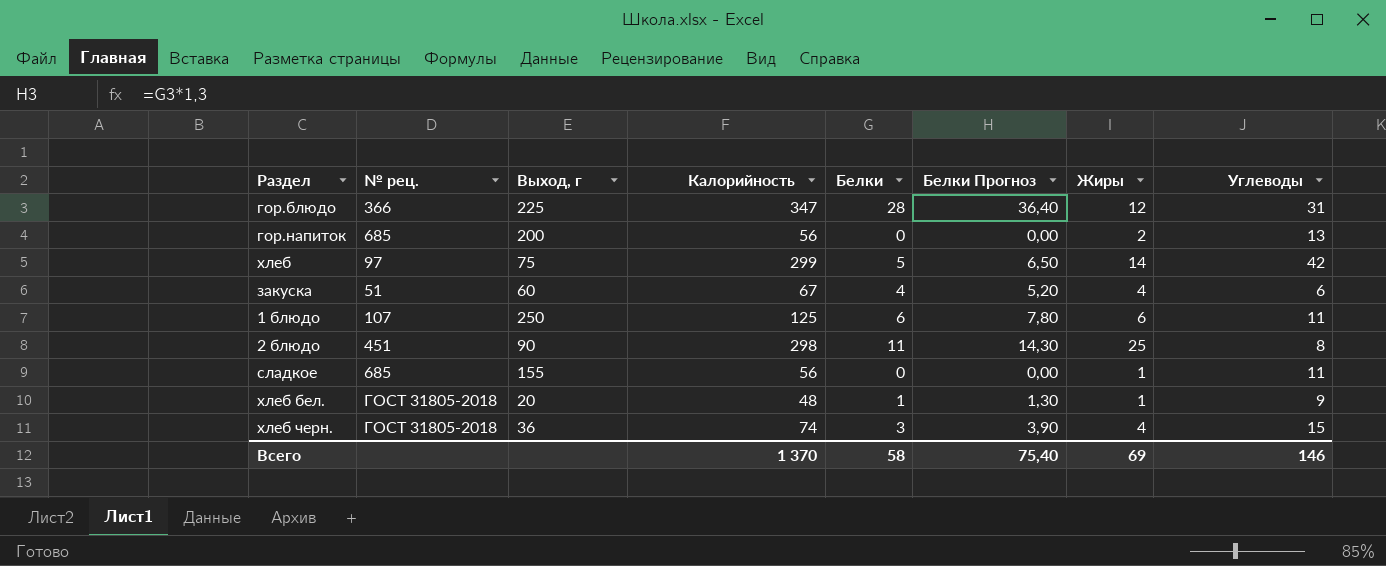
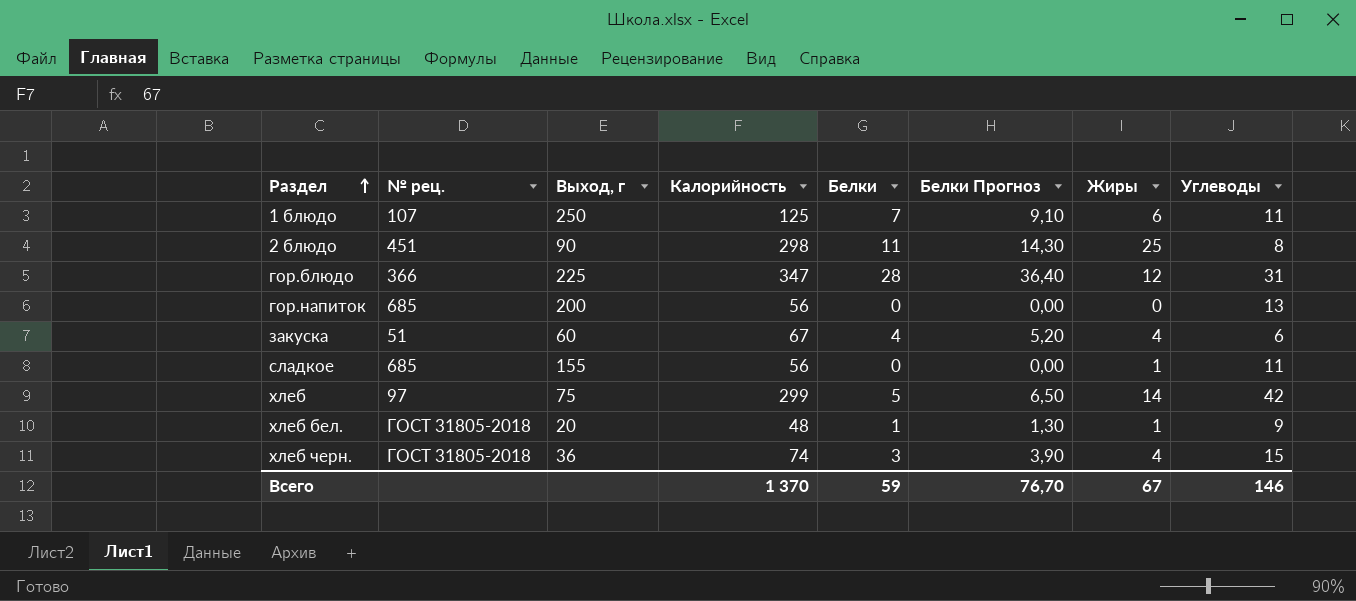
row order: none -> Раздел ascending
1 блюдо | Белки: 6 -> 7
1 блюдо | Белки Прогноз: 7,80 -> 9,10
гор.напиток | Жиры: 2 -> 0
Всего | Белки: 58 -> 59
Всего | Белки Прогноз: 75,40 -> 76,70
Всего | Жиры: 69 -> 67

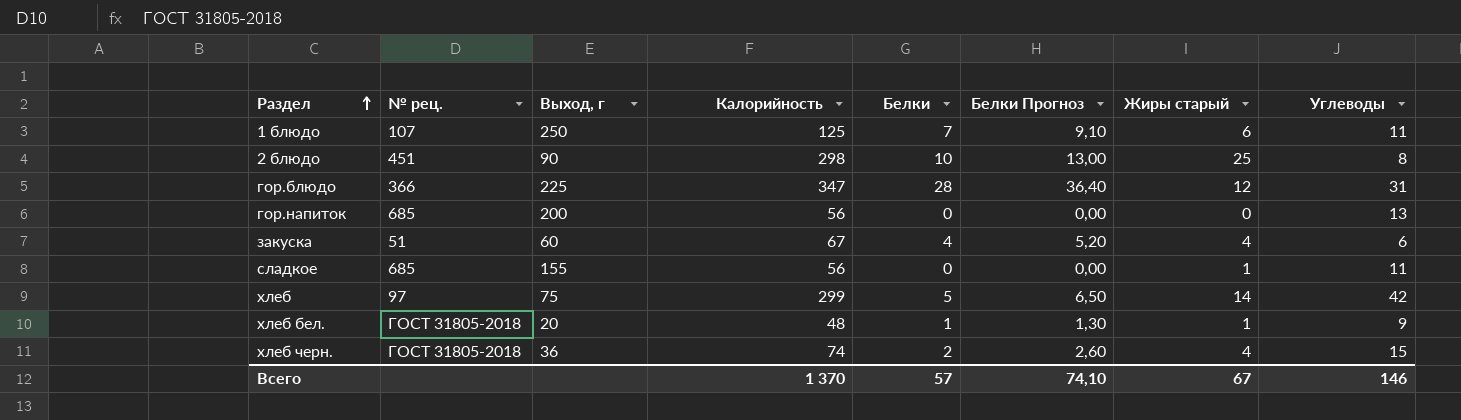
column name: Жиры -> Жиры старый
2 блюдо | Белки: 11 -> 10
2 блюдо | Белки Прогноз: 14,30 -> 13,00
хлеб черн. | Белки: 3 -> 2
хлеб черн. | Белки Прогноз: 3,90 -> 2,60
Всего | Белки: 59 -> 57
Всего | Белки Прогноз: 76,70 -> 74,10

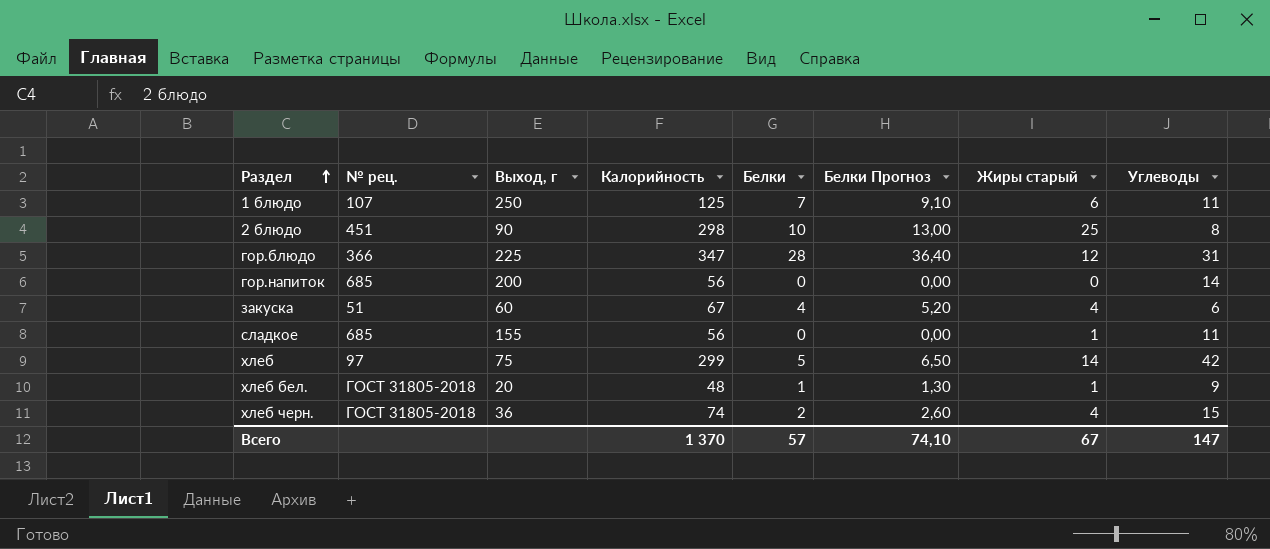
гор.напиток | Углеводы: 13 -> 14
Всего | Углеводы: 146 -> 147

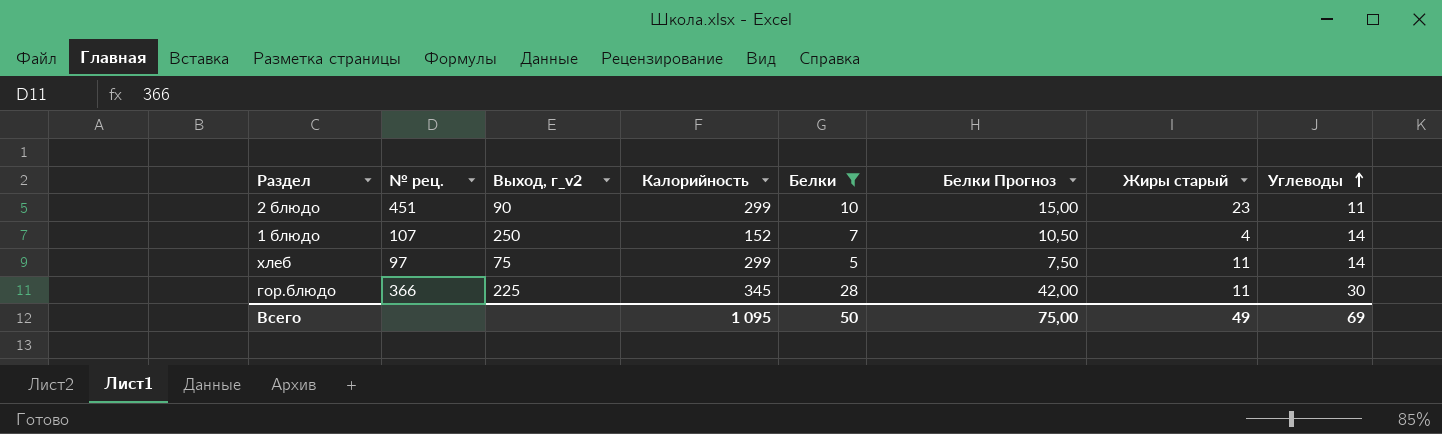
filter: none -> Белки >= 5
row order: Раздел ascending -> Углеводы ascending
column name: Выход, г -> Выход, г_v2
column Белки Прогноз | formula: [Белки] * 1,3 -> [Белки] * 1,5
2 блюдо | Калорийность: 298 -> 299
2 блюдо | Жиры старый: 25 -> 23
2 блюдо | Углеводы: 8 -> 11
1 блюдо | Калорийность: 125 -> 152
1 блюдо | Жиры старый: 6 -> 4
1 блюдо | Углеводы: 11 -> 14
хлеб | Жиры старый: 14 -> 11
хлеб | Углеводы: 42 -> 14
гор.блюдо | Калорийность: 347 -> 345
гор.блюдо | Жиры старый: 12 -> 11
гор.блюдо | Углеводы: 31 -> 30
Всего | Калорийность: 1 370 -> 1 095
Всего | Белки: 57 -> 50
Всего | Белки Прогноз: 74,10 -> 75,00
Всего | Жиры старый: 67 -> 49
Всего | Углеводы: 147 -> 69

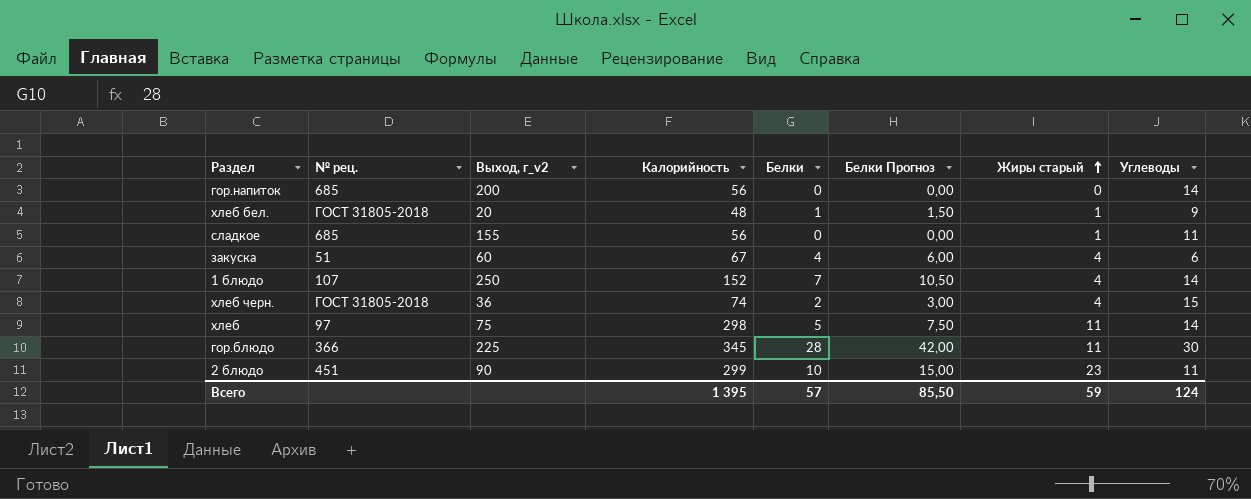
filter: Белки >= 5 -> none
row order: Углеводы ascending -> Жиры старый ascending
хлеб | Калорийность: 299 -> 298
Всего | Калорийность: 1 095 -> 1 395
Всего | Белки: 50 -> 57
Всего | Белки Прогноз: 75,00 -> 85,50
Всего | Жиры старый: 49 -> 59
Всего | Углеводы: 69 -> 124

